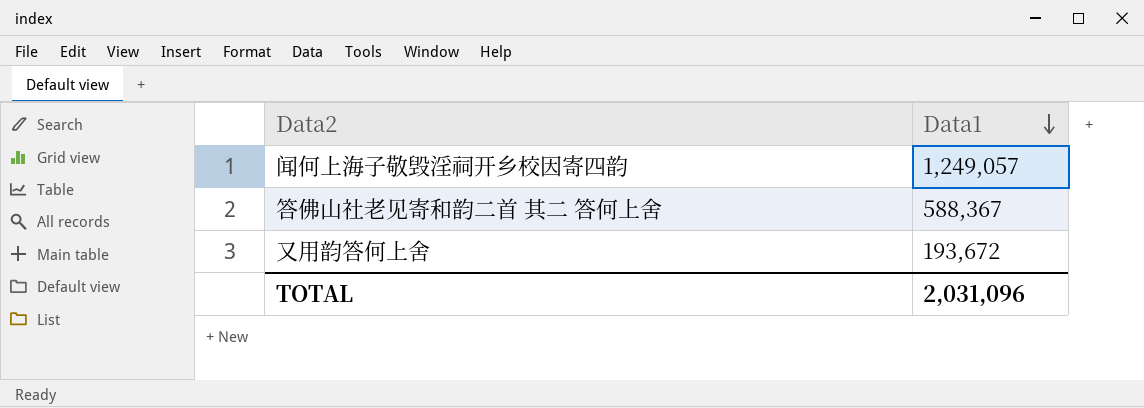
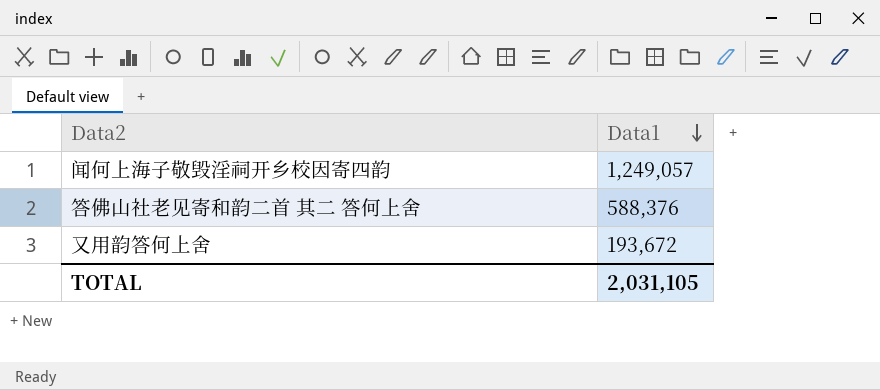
答佛山社老见寄和韵二首 其二 答何上舍 | Data1: 588,367 -> 588,376
TOTAL | Data1: 2,031,096 -> 2,031,105

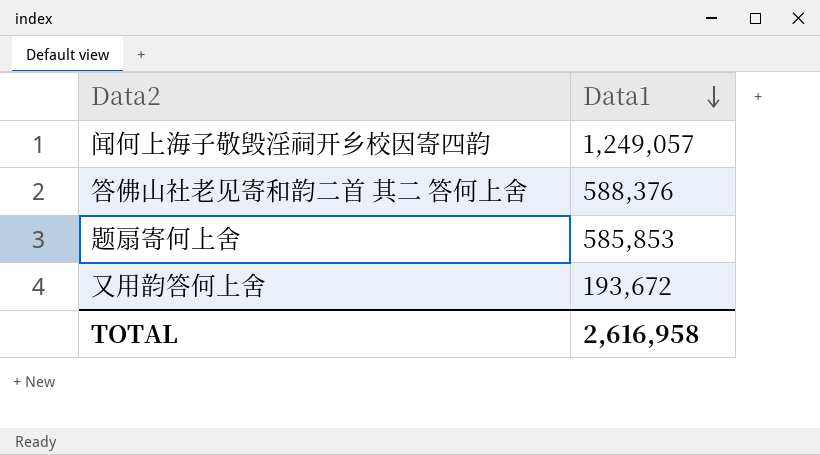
row 题扇寄何上舍: none -> 585,853
TOTAL | Data1: 2,031,105 -> 2,616,958

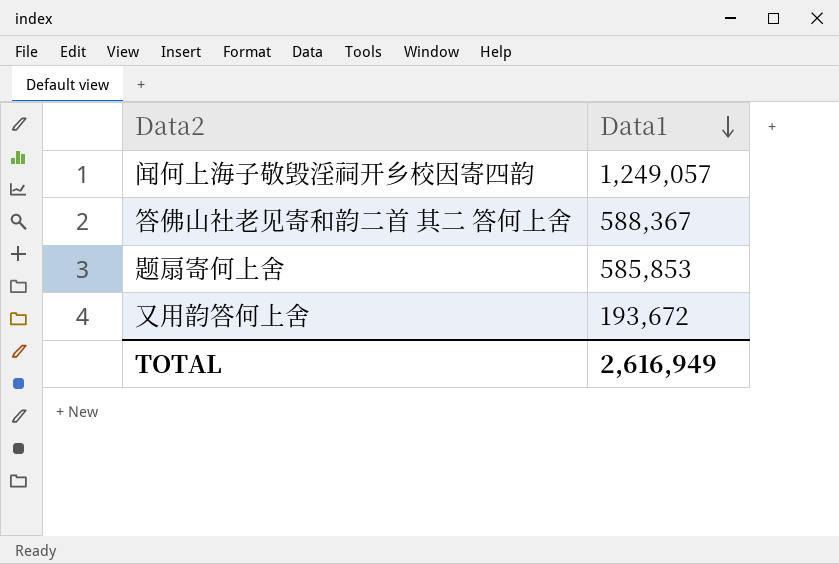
答佛山社老见寄和韵二首 其二 答何上舍 | Data1: 588,376 -> 588,367
TOTAL | Data1: 2,616,958 -> 2,616,949

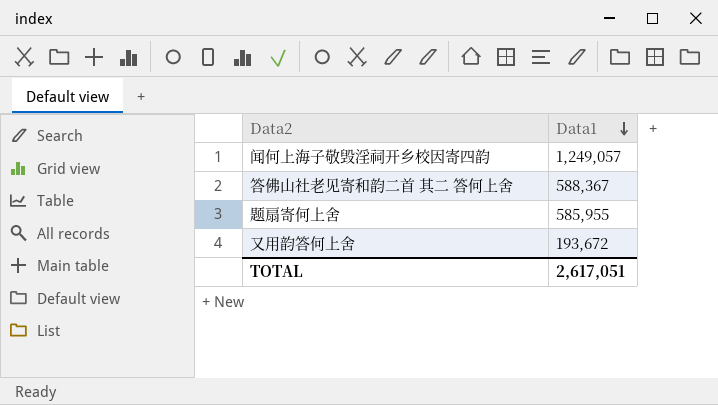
题扇寄何上舍 | Data1: 585,853 -> 585,955
TOTAL | Data1: 2,616,949 -> 2,617,051

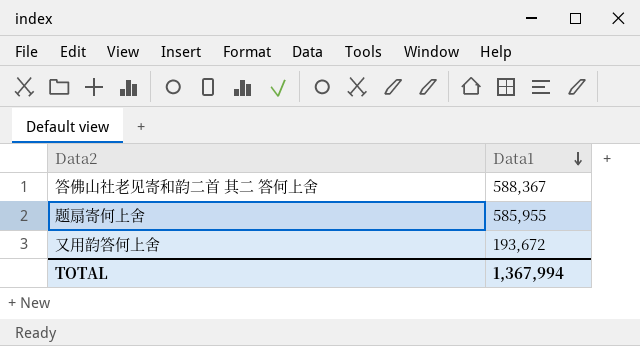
row 闻何上海子敬毁淫祠开乡校因寄四韵: 1,249,057 -> none
TOTAL | Data1: 2,617,051 -> 1,367,994

